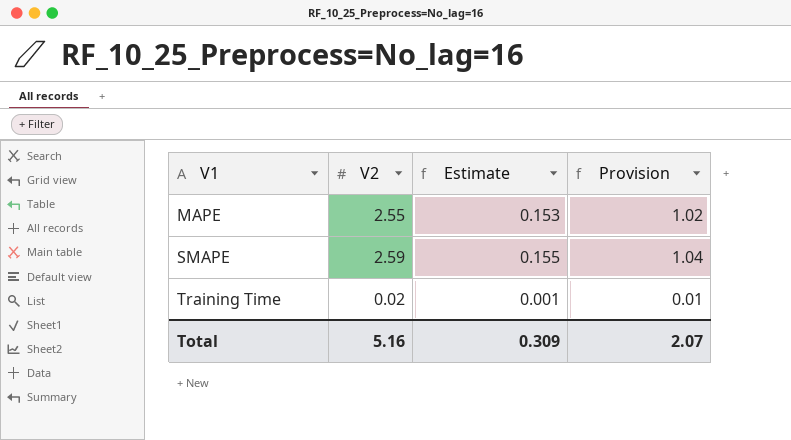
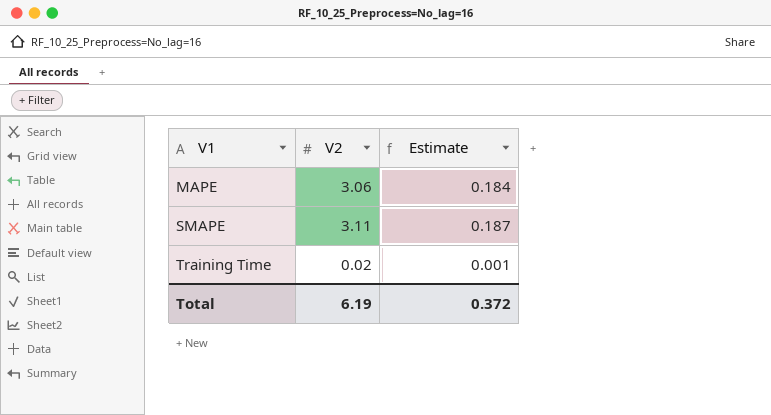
column Provision | formula: [V2] * 0.4 -> none
MAPE | V2: 2.55 -> 3.06
MAPE | Estimate: 0.153 -> 0.184
SMAPE | V2: 2.59 -> 3.11
SMAPE | Estimate: 0.155 -> 0.187
Total | V2: 5.16 -> 6.19
Total | Estimate: 0.309 -> 0.372

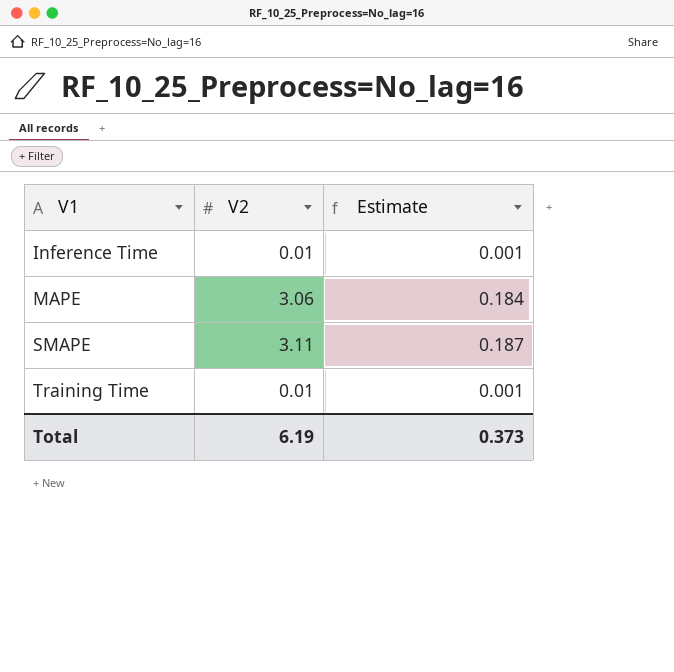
row Inference Time: none -> 0.01 | 0.001
Training Time | V2: 0.02 -> 0.01
Total | Estimate: 0.372 -> 0.373

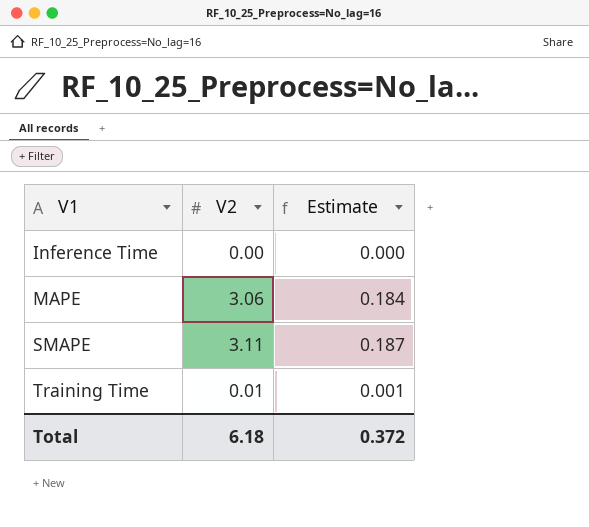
Inference Time | V2: 0.01 -> 0.00
Inference Time | Estimate: 0.001 -> 0.000
Total | V2: 6.19 -> 6.18
Total | Estimate: 0.373 -> 0.372

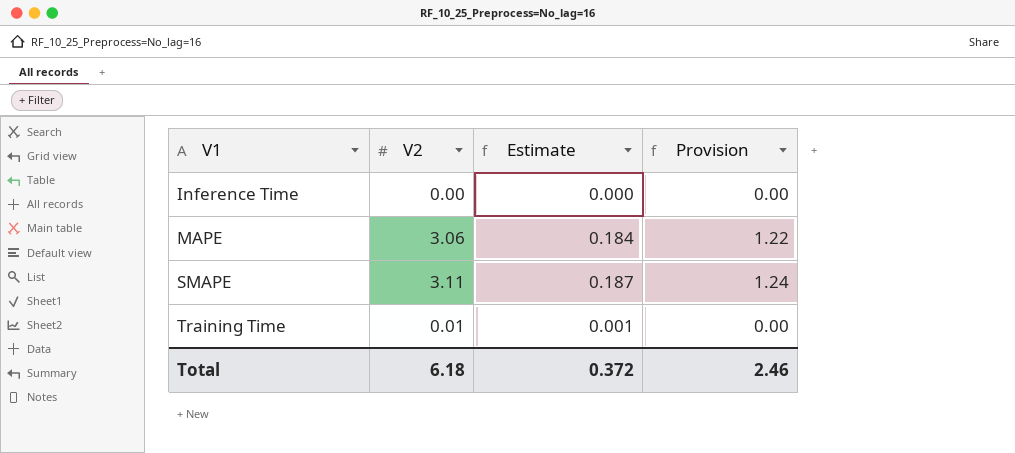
column Provision | formula: none -> [V2] * 0.4

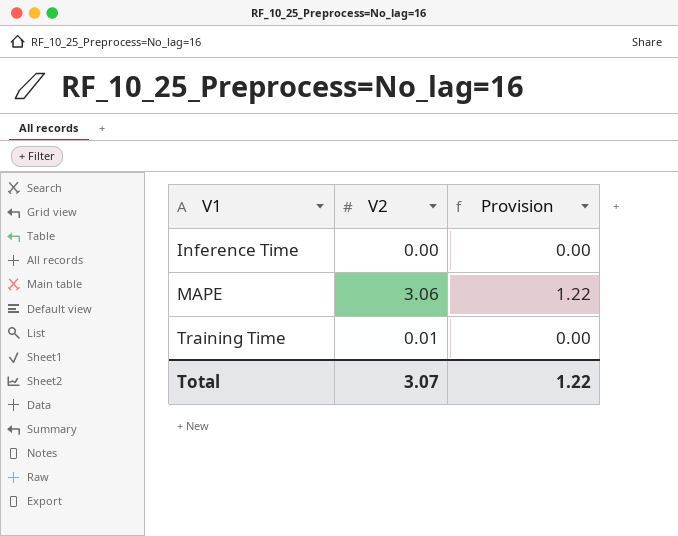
column Estimate | formula: [V2] * 0.06 -> none
row SMAPE: 3.11 | 0.187 | 1.24 -> none
Total | V2: 6.18 -> 3.07
Total | Provision: 2.46 -> 1.22

